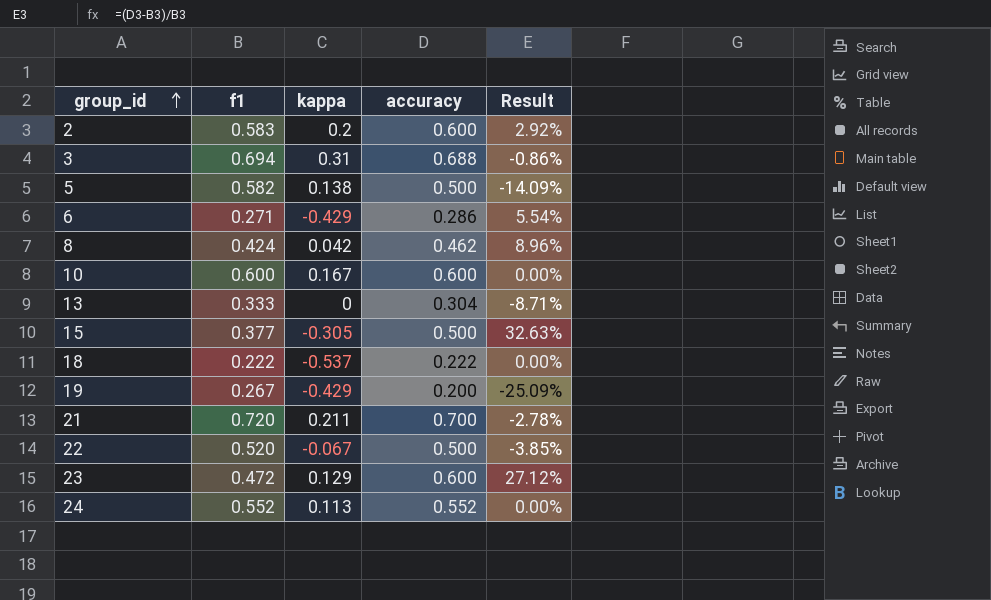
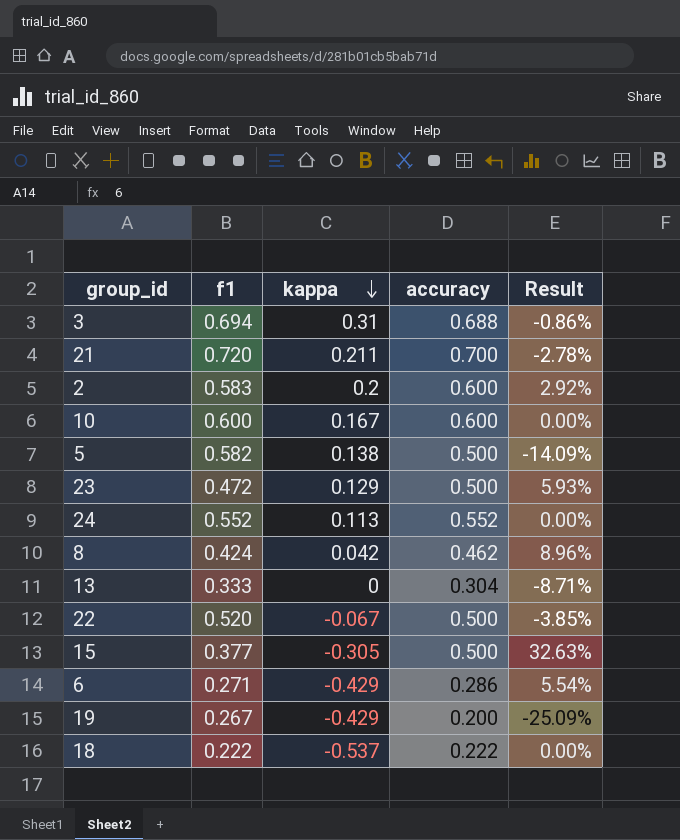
row order: group_id ascending -> kappa descending
23 | accuracy: 0.600 -> 0.500
23 | Result: 27.12% -> 5.93%

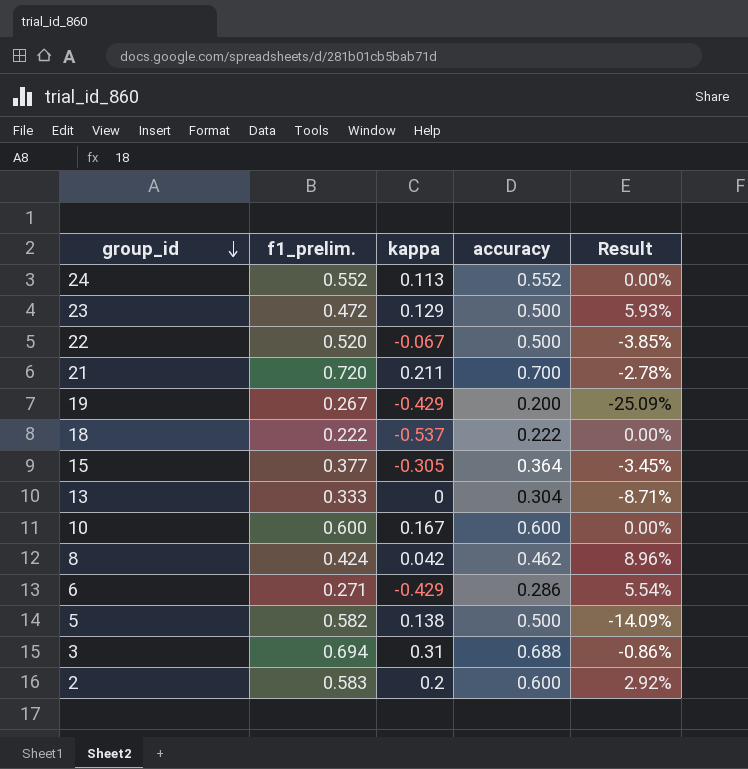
row order: kappa descending -> group_id descending
column name: f1 -> f1_prelim.
15 | accuracy: 0.500 -> 0.364
15 | Result: 32.63% -> -3.45%

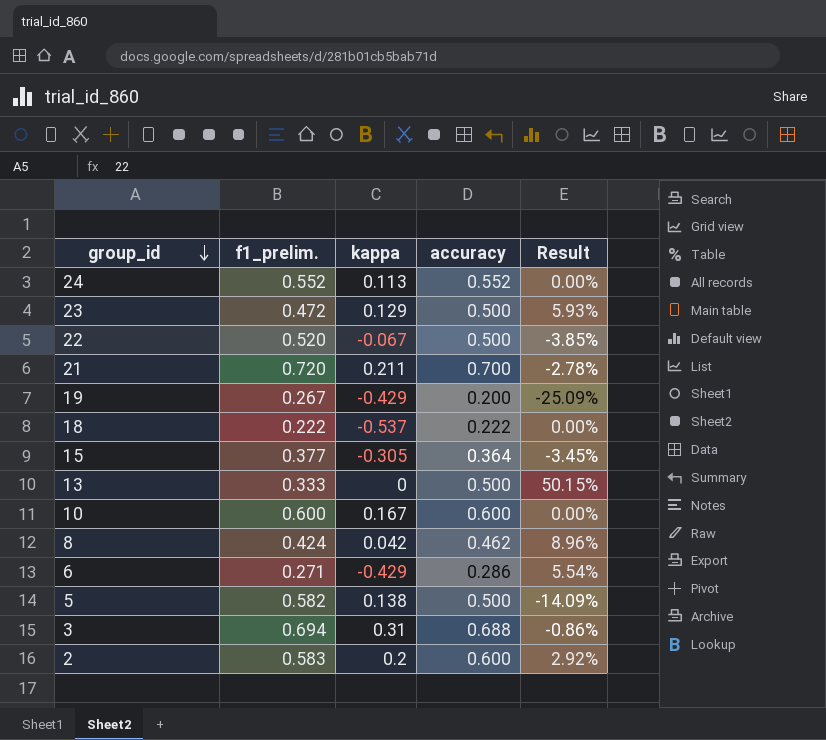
13 | accuracy: 0.304 -> 0.500
13 | Result: -8.71% -> 50.15%

